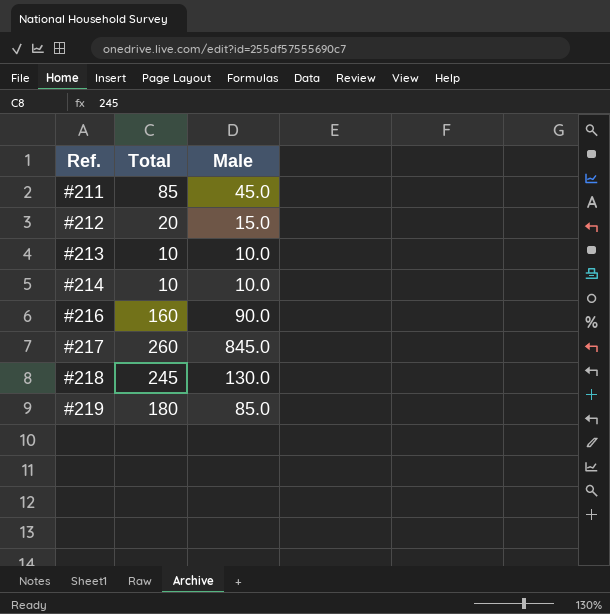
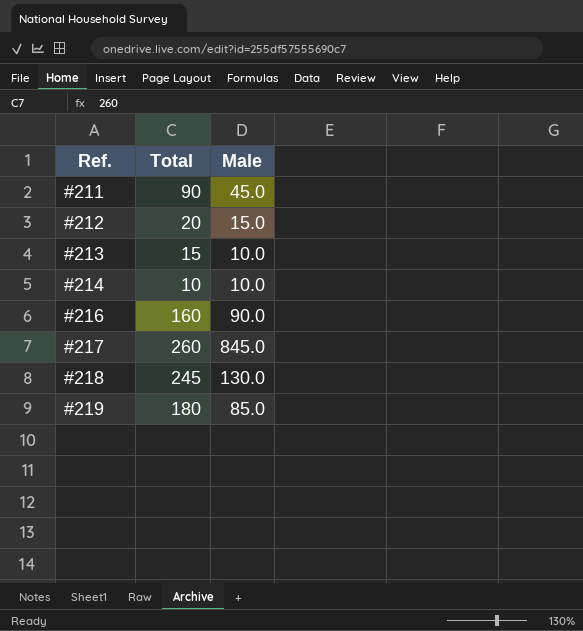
#211 | Total: 85 -> 90
#213 | Total: 10 -> 15

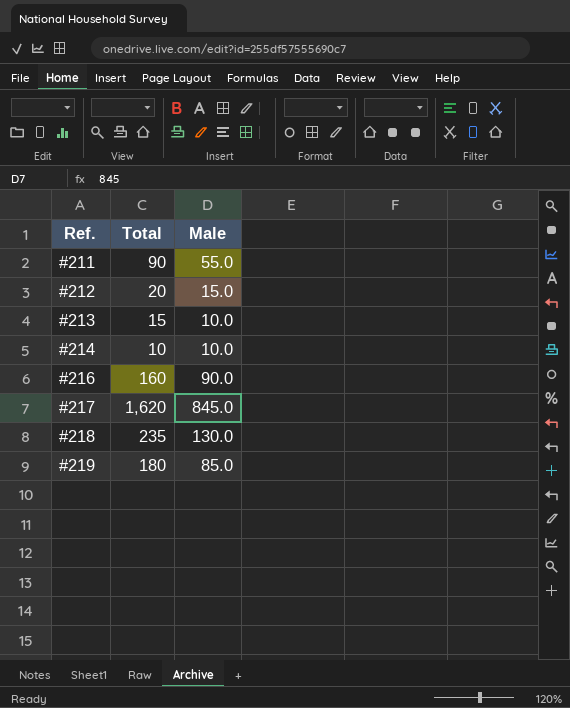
#211 | Male: 45.0 -> 55.0
#217 | Total: 260 -> 1,620
#218 | Total: 245 -> 235

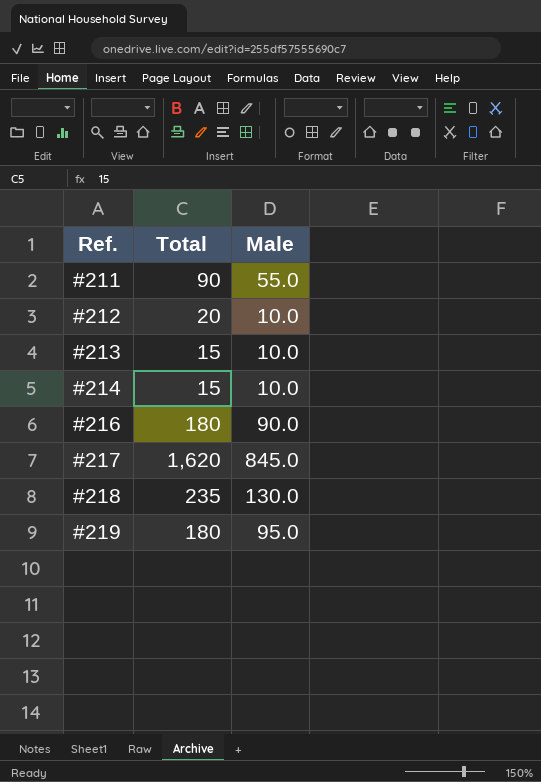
#212 | Male: 15.0 -> 10.0
#214 | Total: 10 -> 15
#216 | Total: 160 -> 180
#219 | Male: 85.0 -> 95.0

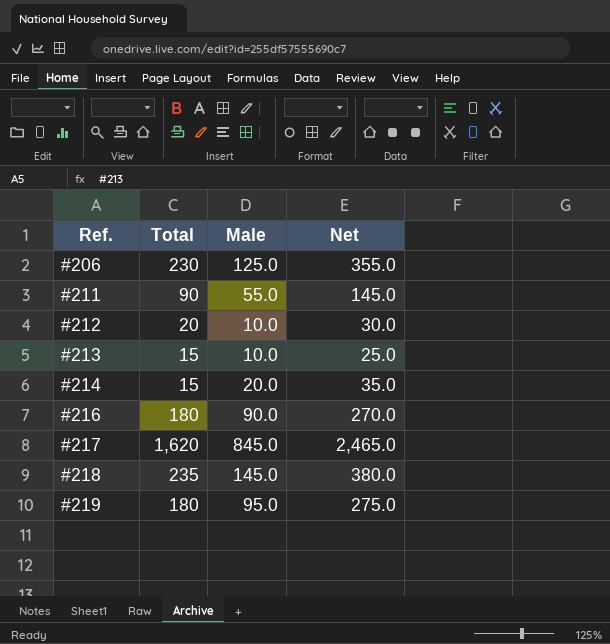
column Net | formula: none -> [Total] + [Male]
row #206: none -> 230 | 125.0 | 355.0
#214 | Male: 10.0 -> 20.0
#218 | Male: 130.0 -> 145.0

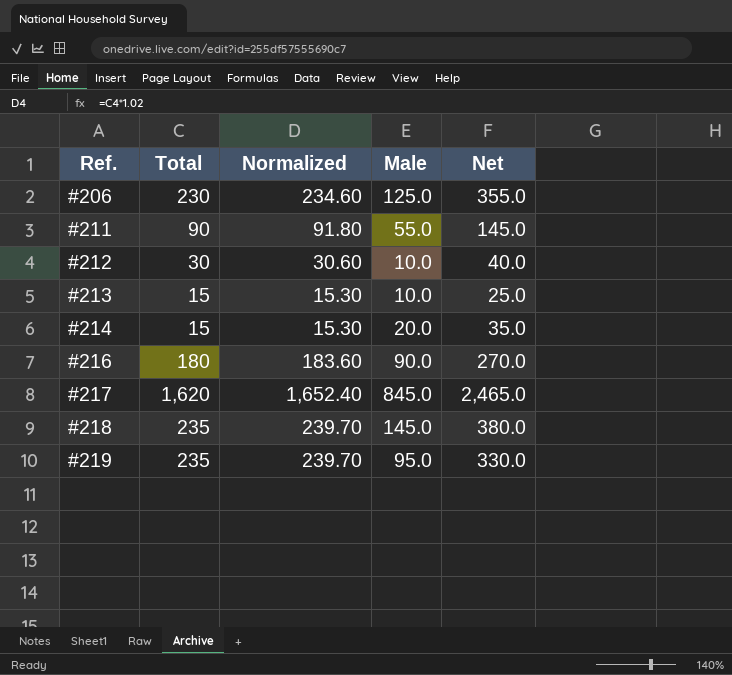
column Normalized | formula: none -> [Total] * 1.02
#212 | Total: 20 -> 30
#212 | Net: 30.0 -> 40.0
#219 | Total: 180 -> 235
#219 | Net: 275.0 -> 330.0

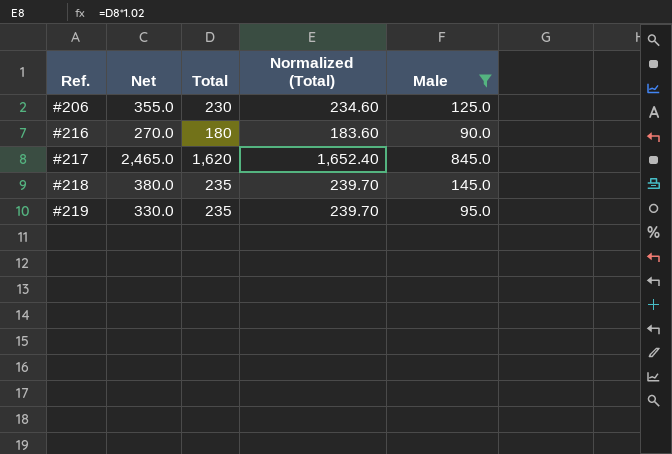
filter: none -> Male >= 90.0
column Net | position: 5 -> 2
column name: Normalized -> Normalized (Total)

